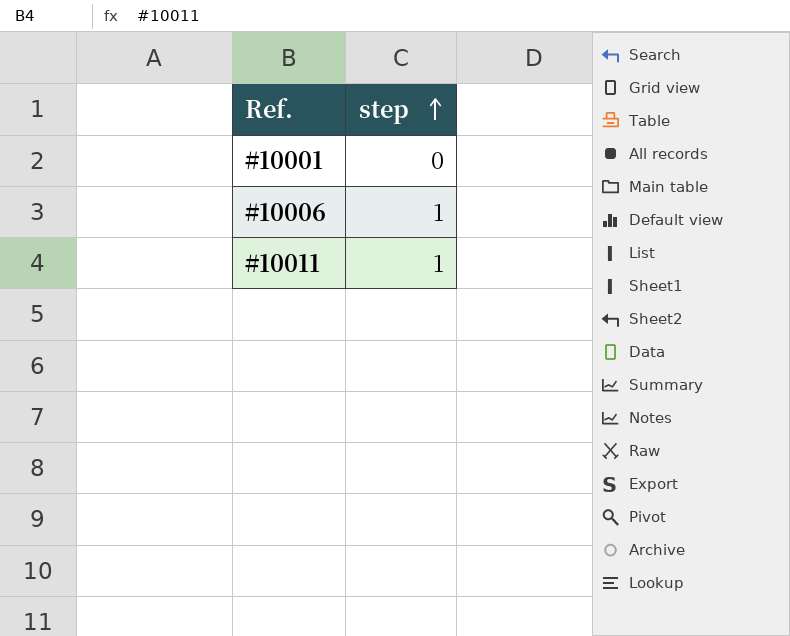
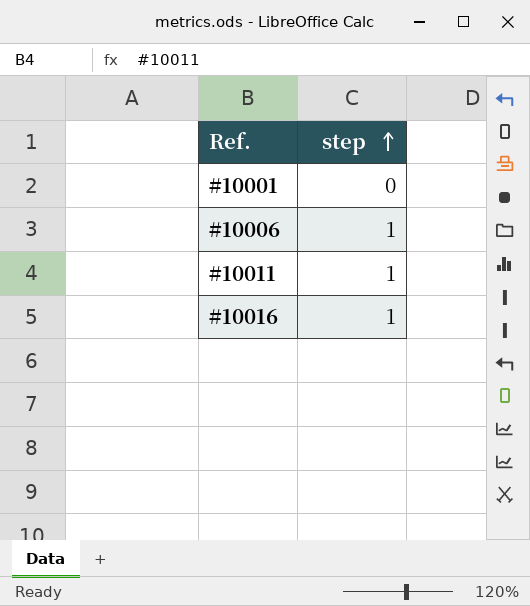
row #10016: none -> 1

